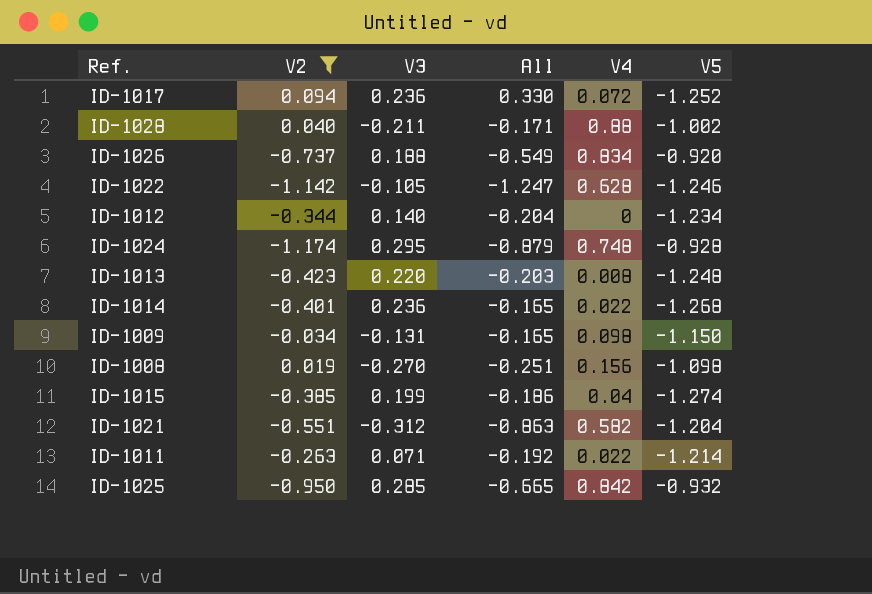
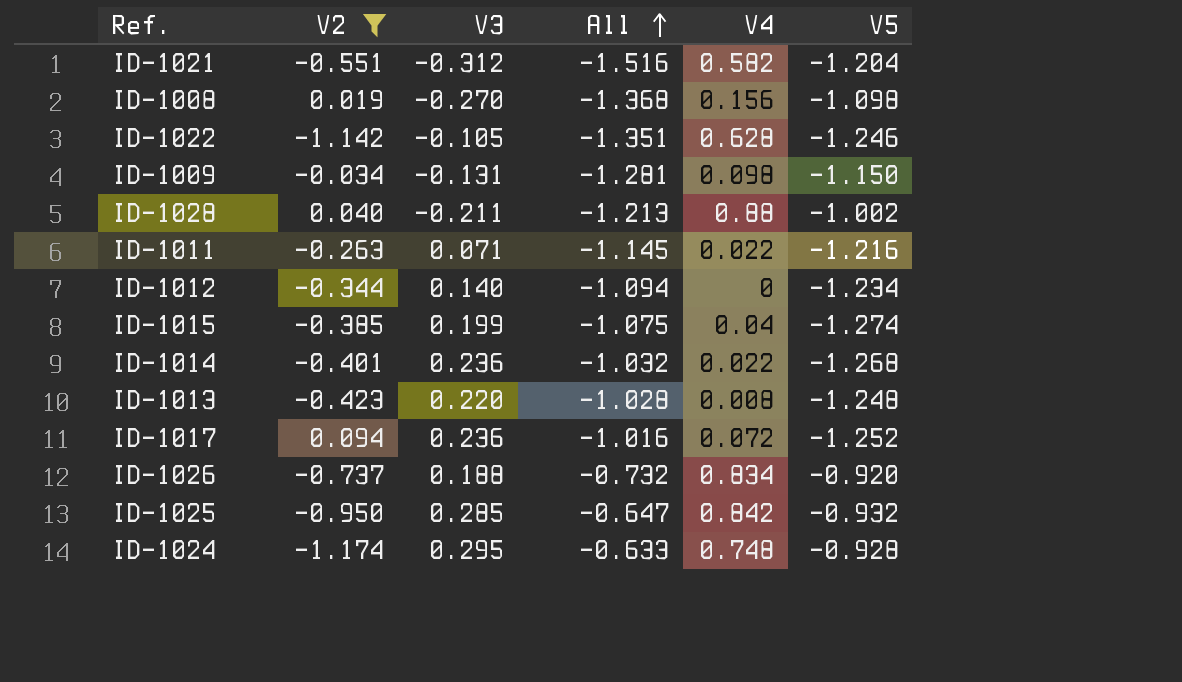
row order: none -> All ascending
column All | formula: [V2] + [V3] -> [V3] + [V5]
ID-1011 | V5: -1.214 -> -1.216

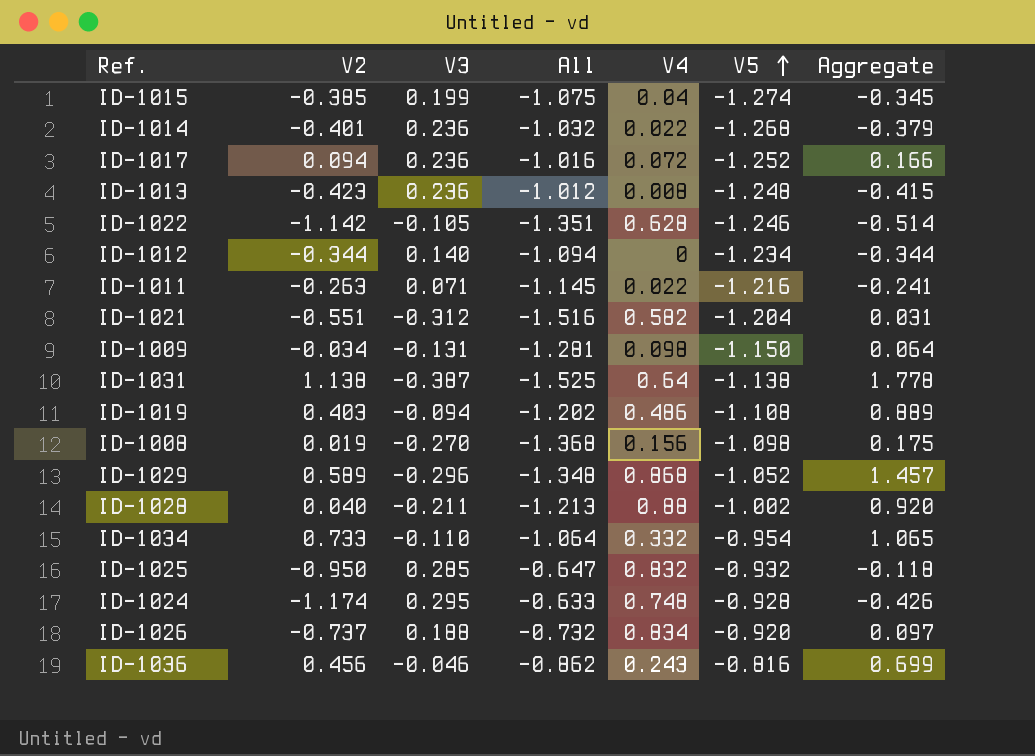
filter: V2 <= 0.094 -> none
row order: All ascending -> V5 ascending
column Aggregate | formula: none -> [V2] + [V4]
ID-1013 | V3: 0.220 -> 0.236
ID-1013 | All: -1.028 -> -1.012
ID-1025 | V4: 0.842 -> 0.832

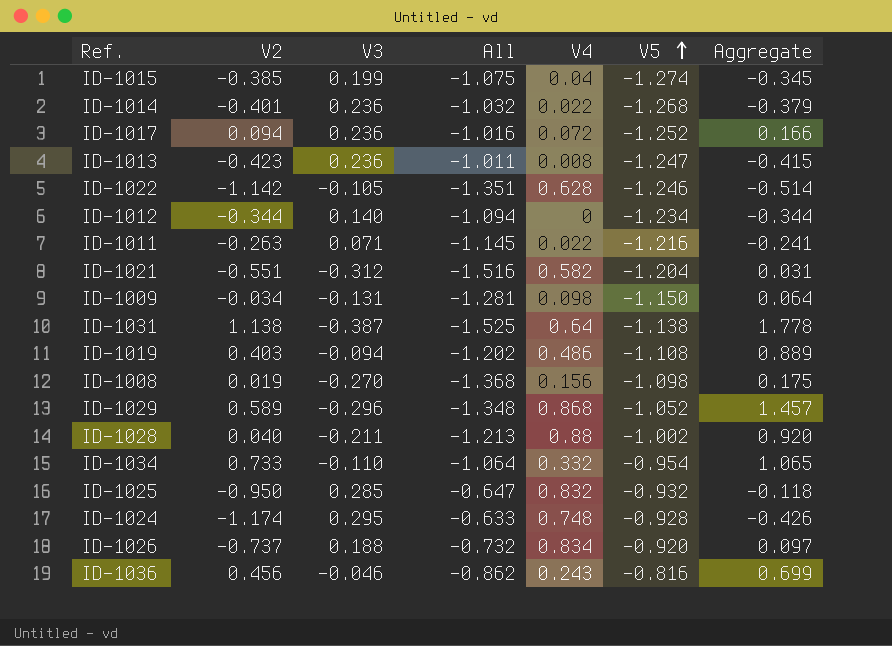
ID-1013 | All: -1.012 -> -1.011
ID-1013 | V5: -1.248 -> -1.247

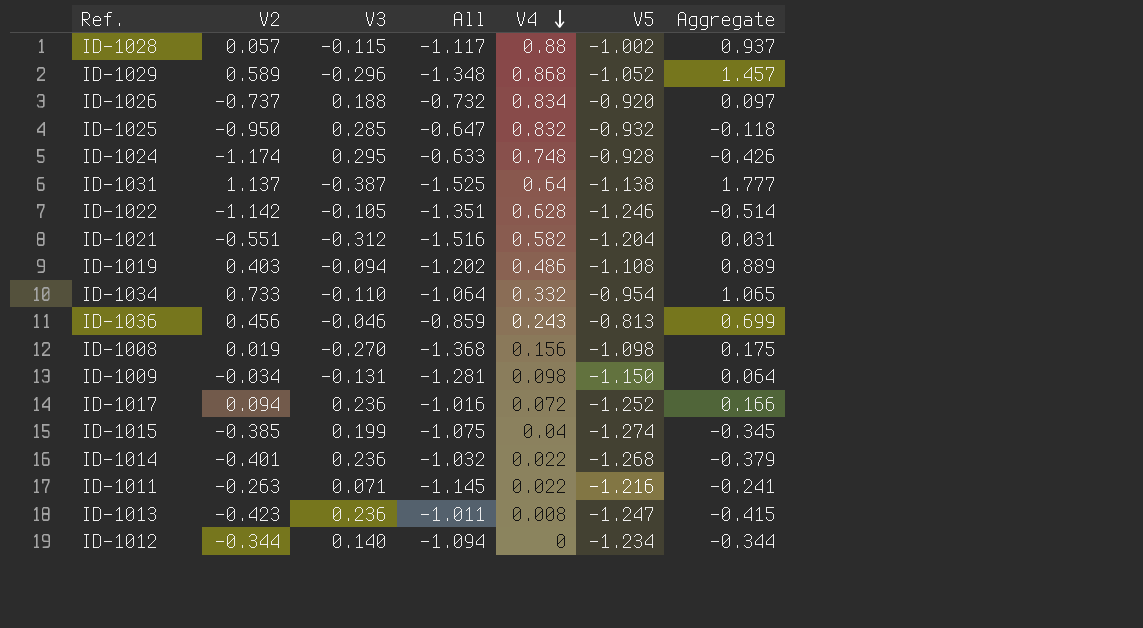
row order: V5 ascending -> V4 descending
ID-1028 | V2: 0.040 -> 0.057
ID-1028 | V3: -0.211 -> -0.115
ID-1028 | All: -1.213 -> -1.117
ID-1028 | Aggregate: 0.920 -> 0.937
ID-1031 | V2: 1.138 -> 1.137
ID-1031 | Aggregate: 1.778 -> 1.777
ID-1036 | All: -0.862 -> -0.859
ID-1036 | V5: -0.816 -> -0.813

